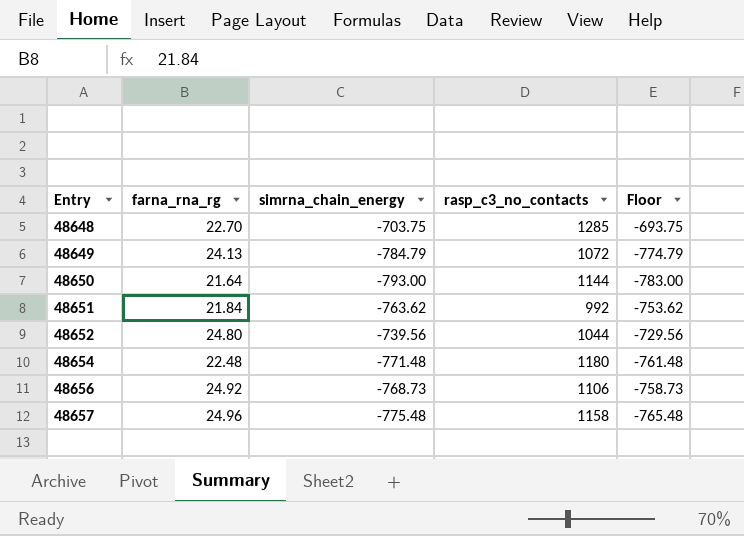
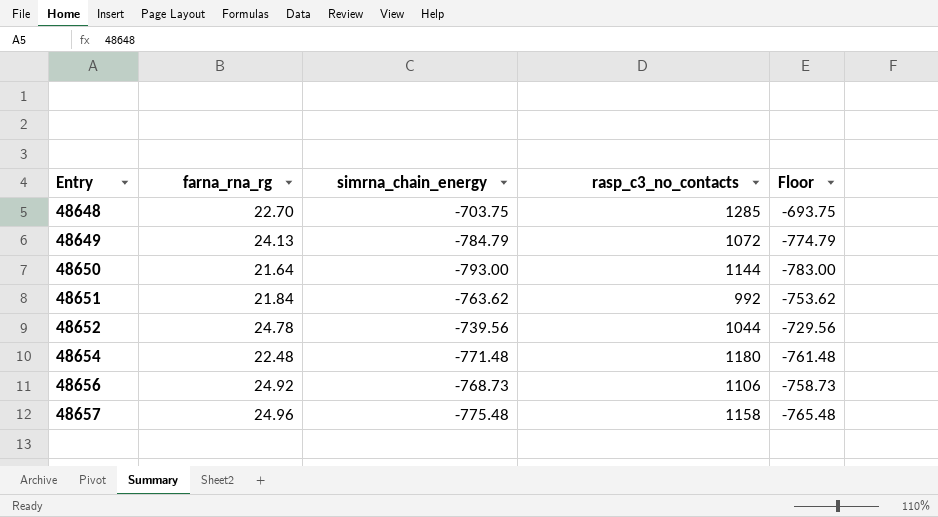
48652 | farna_rna_rg: 24.80 -> 24.78

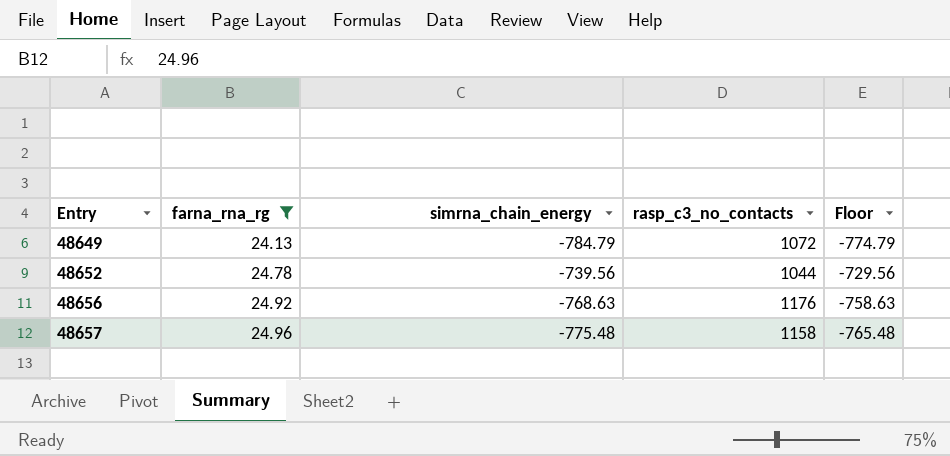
filter: none -> farna_rna_rg >= 24.13
48656 | simrna_chain_energy: -768.73 -> -768.63
48656 | rasp_c3_no_contacts: 1106 -> 1176
48656 | Floor: -758.73 -> -758.63

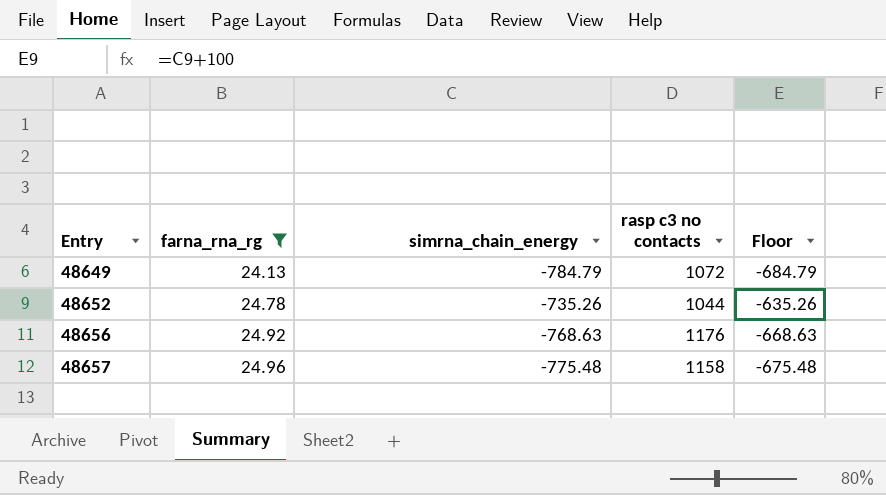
column name: rasp_c3_no_contacts -> rasp c3 no contacts
column Floor | formula: [simrna_chain_energy] + 10 -> [simrna_chain_energy] + 100
48652 | simrna_chain_energy: -739.56 -> -735.26

